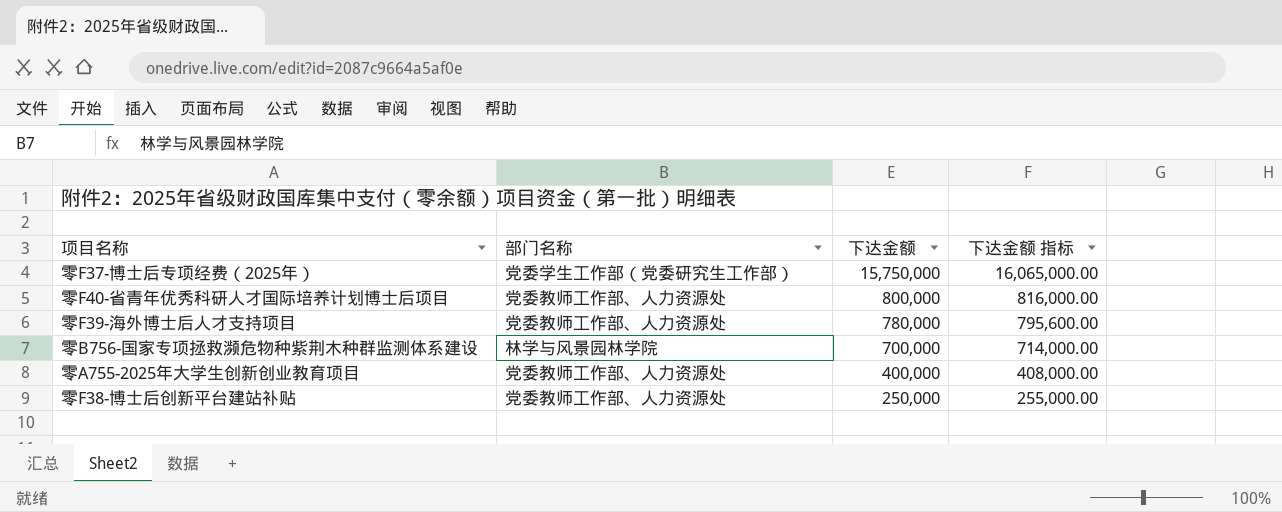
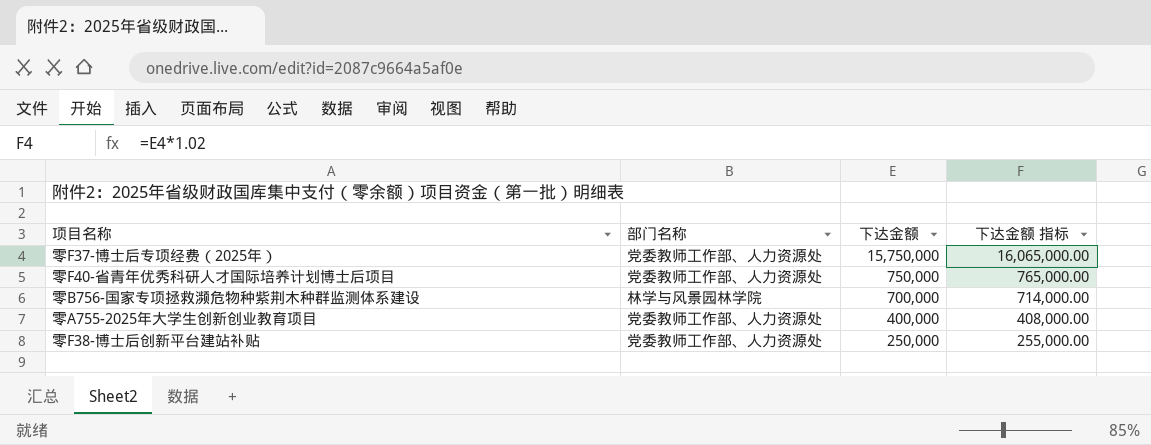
row 零F39-海外博士后人才支持项目: 党委教师工作部、人力资源处 | 780,000 | 795,600.00 -> none
零F37-博士后专项经费（2025年） | 部门名称: 党委学生工作部（党委研究生工作部） -> 党委教师工作部、人力资源处
零F40-省青年优秀科研人才国际培养计划博士后项目 | 下达金额: 800,000 -> 750,000
零F40-省青年优秀科研人才国际培养计划博士后项目 | 下达金额 指标: 816,000.00 -> 765,000.00

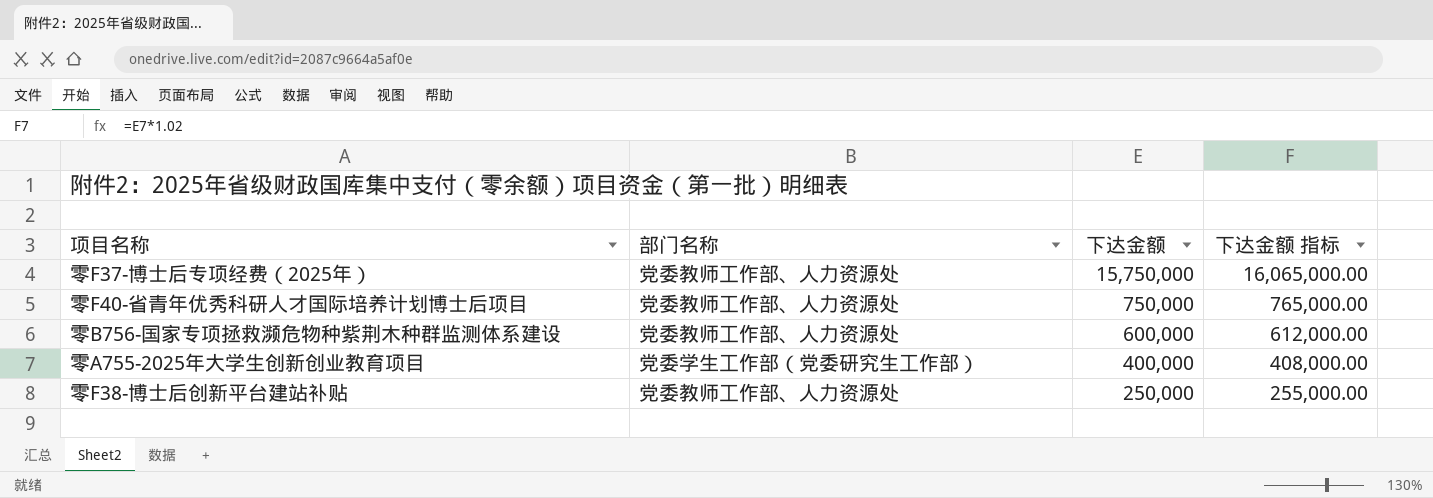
零B756-国家专项拯救濒危物种紫荆木种群监测体系建设 | 部门名称: 林学与风景园林学院 -> 党委教师工作部、人力资源处
零B756-国家专项拯救濒危物种紫荆木种群监测体系建设 | 下达金额: 700,000 -> 600,000
零B756-国家专项拯救濒危物种紫荆木种群监测体系建设 | 下达金额 指标: 714,000.00 -> 612,000.00
零A755-2025年大学生创新创业教育项目 | 部门名称: 党委教师工作部、人力资源处 -> 党委学生工作部（党委研究生工作部）

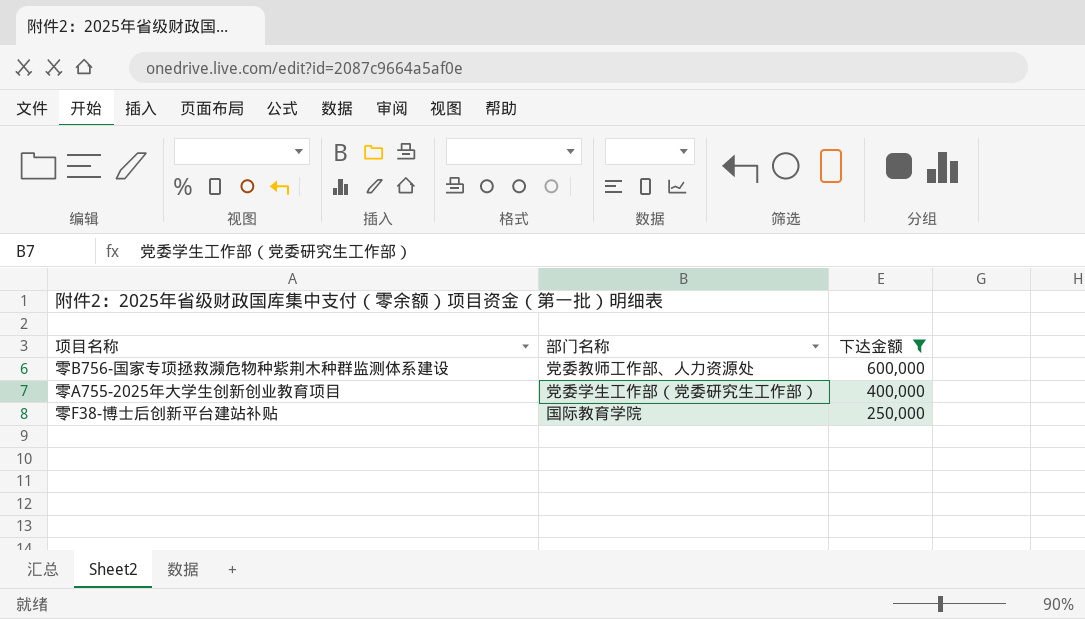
filter: none -> 下达金额 <= 600,000
column 下达金额 指标 | formula: [下达金额] * 1.02 -> none
零F38-博士后创新平台建站补贴 | 部门名称: 党委教师工作部、人力资源处 -> 国际教育学院

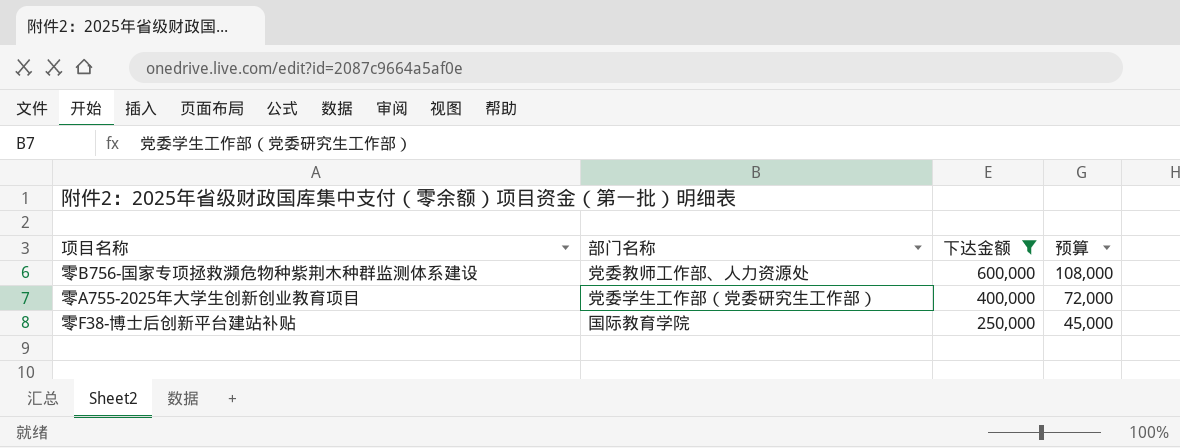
column 预算 | formula: none -> [下达金额] * 0.18

